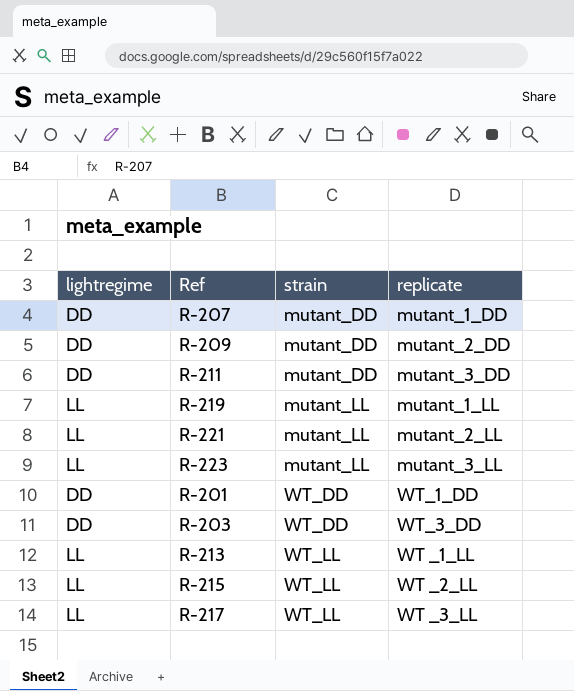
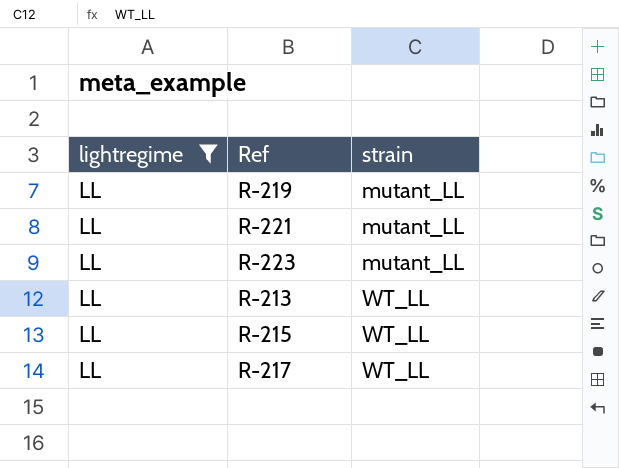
filter: none -> lightregime = LL
column replicate | position: 4 -> none

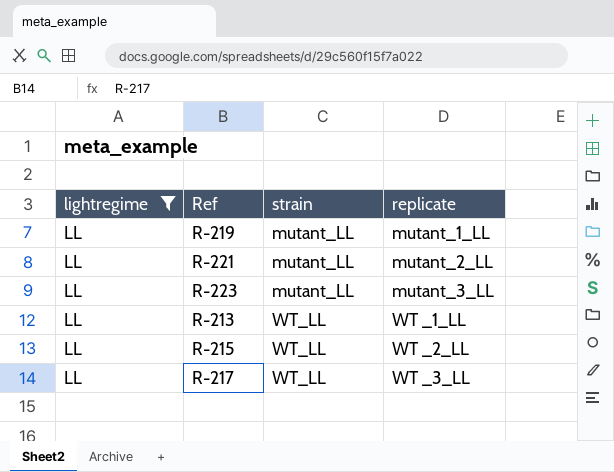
column replicate | position: none -> 4

